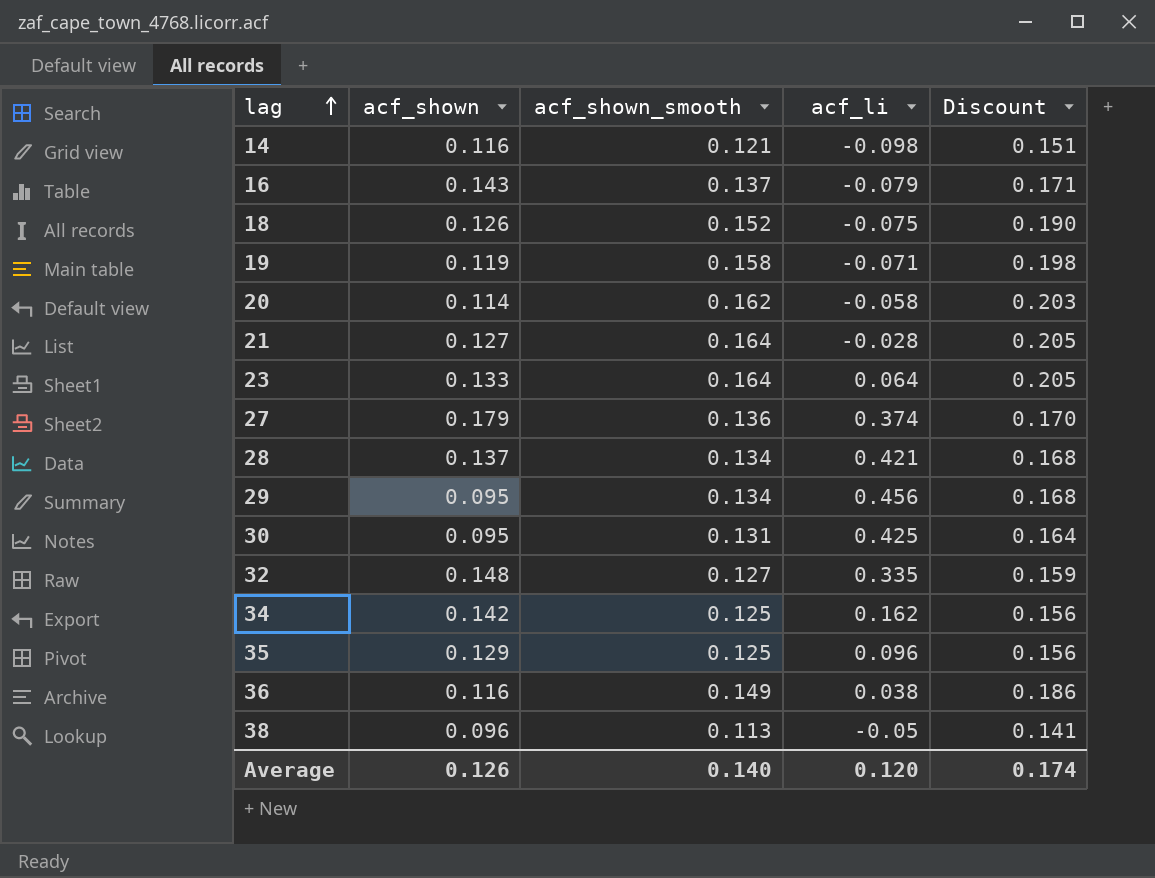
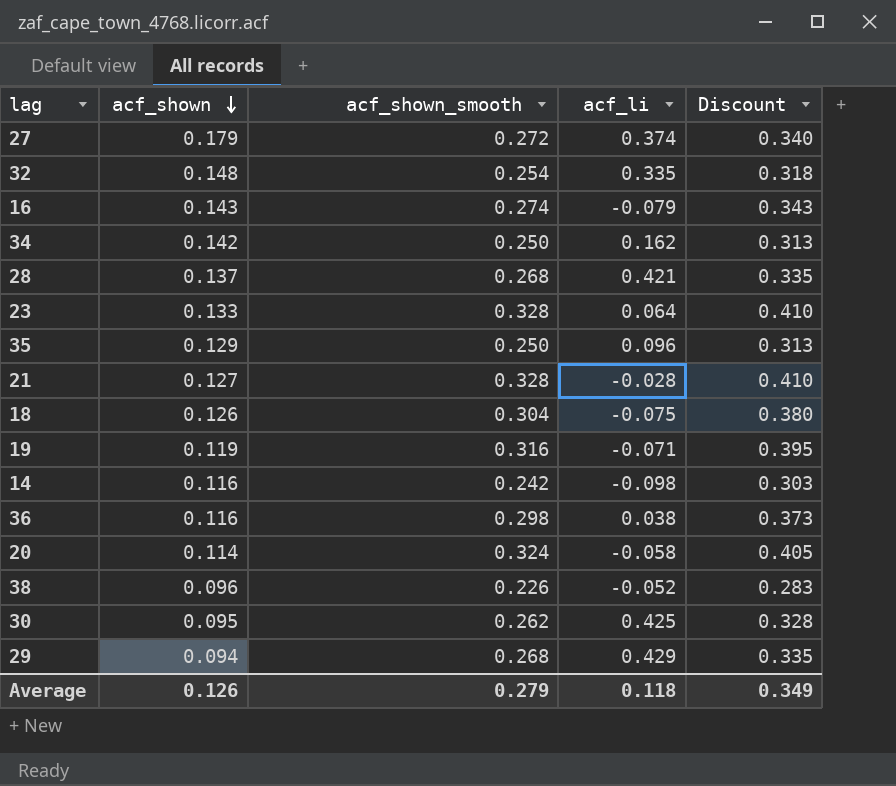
row order: lag ascending -> acf_shown descending
27 | acf_shown_smooth: 0.136 -> 0.272
27 | Discount: 0.170 -> 0.340
32 | acf_shown_smooth: 0.127 -> 0.254
32 | Discount: 0.159 -> 0.318
16 | acf_shown_smooth: 0.137 -> 0.274
16 | Discount: 0.171 -> 0.343
34 | acf_shown_smooth: 0.125 -> 0.250
34 | Discount: 0.156 -> 0.313
28 | acf_shown_smooth: 0.134 -> 0.268
28 | Discount: 0.168 -> 0.335
23 | acf_shown_smooth: 0.164 -> 0.328
23 | Discount: 0.205 -> 0.410
35 | acf_shown_smooth: 0.125 -> 0.250
35 | Discount: 0.156 -> 0.313
21 | acf_shown_smooth: 0.164 -> 0.328
21 | Discount: 0.205 -> 0.410
18 | acf_shown_smooth: 0.152 -> 0.304
18 | Discount: 0.190 -> 0.380
19 | acf_shown_smooth: 0.158 -> 0.316
19 | Discount: 0.198 -> 0.395
14 | acf_shown_smooth: 0.121 -> 0.242
14 | Discount: 0.151 -> 0.303
36 | acf_shown_smooth: 0.149 -> 0.298
36 | Discount: 0.186 -> 0.373
20 | acf_shown_smooth: 0.162 -> 0.324
20 | Discount: 0.203 -> 0.405
38 | acf_shown_smooth: 0.113 -> 0.226
38 | acf_li: -0.05 -> -0.052
38 | Discount: 0.141 -> 0.283
30 | acf_shown_smooth: 0.131 -> 0.262
30 | Discount: 0.164 -> 0.328
29 | acf_shown: 0.095 -> 0.094
29 | acf_shown_smooth: 0.134 -> 0.268
29 | acf_li: 0.456 -> 0.429
29 | Discount: 0.168 -> 0.335
Average | acf_shown_smooth: 0.140 -> 0.279
Average | acf_li: 0.120 -> 0.118
Average | Discount: 0.174 -> 0.349

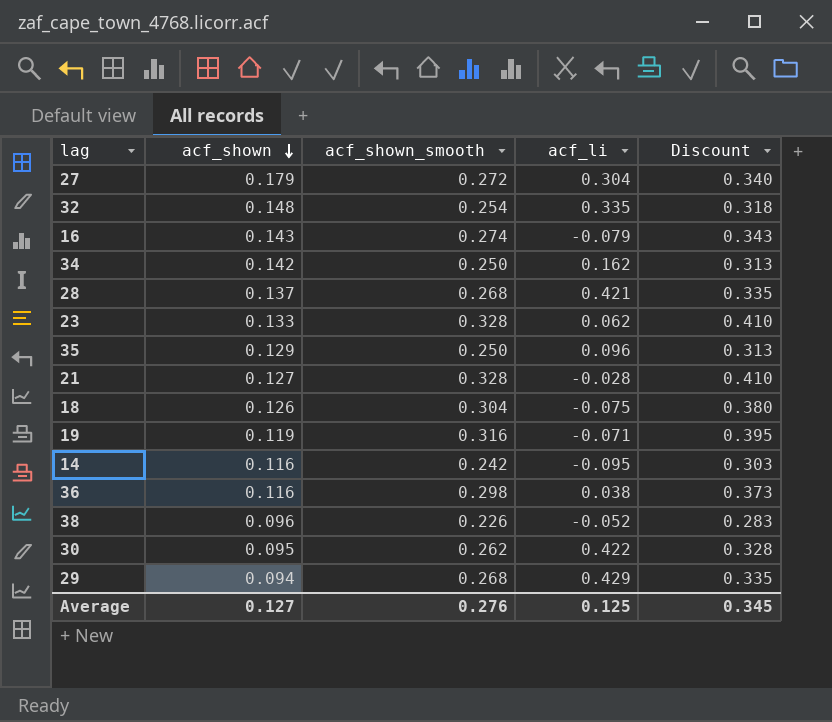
row 20: 0.114 | 0.324 | -0.058 | 0.405 -> none
27 | acf_li: 0.374 -> 0.304
23 | acf_li: 0.064 -> 0.062
14 | acf_li: -0.098 -> -0.095
30 | acf_li: 0.425 -> 0.422
Average | acf_shown: 0.126 -> 0.127
Average | acf_shown_smooth: 0.279 -> 0.276
Average | acf_li: 0.118 -> 0.125
Average | Discount: 0.349 -> 0.345

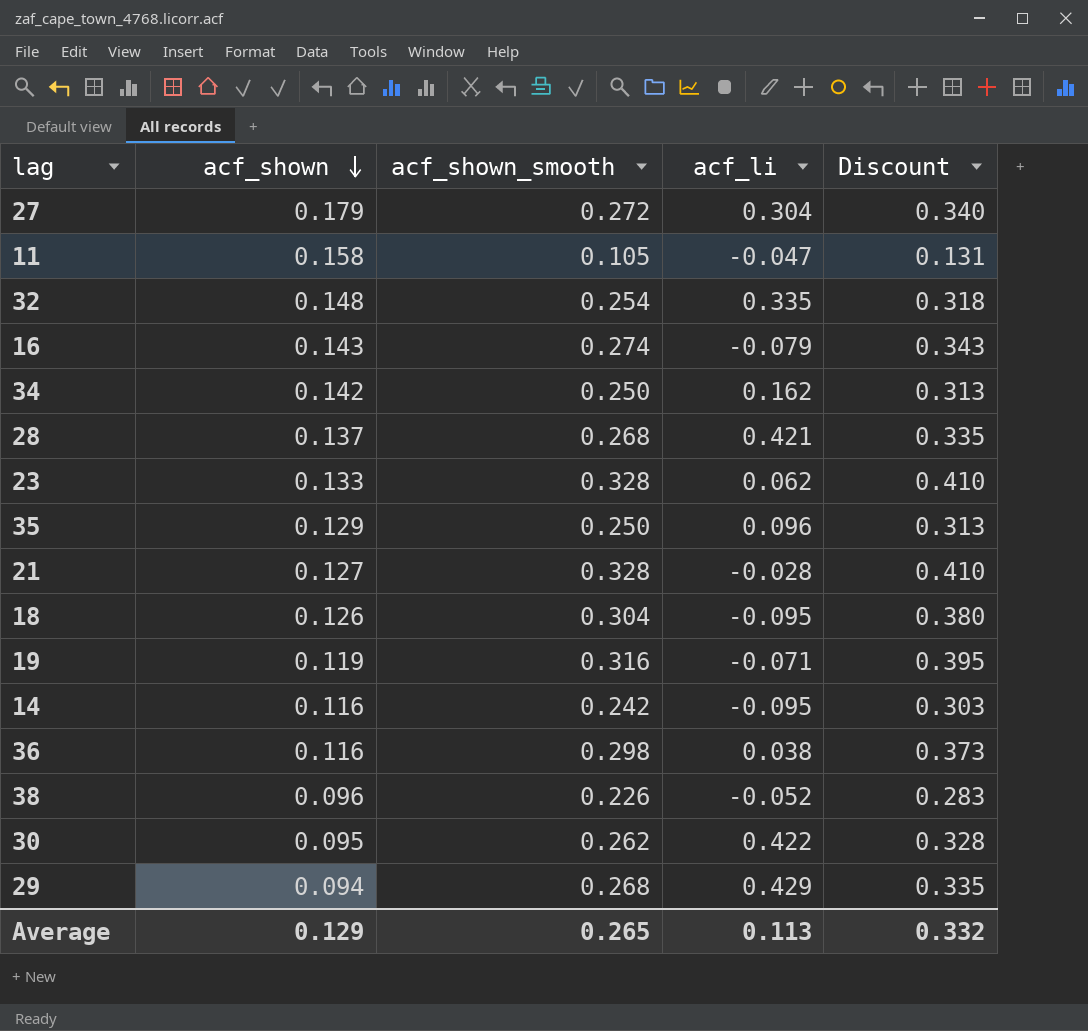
row 11: none -> 0.158 | 0.105 | -0.047 | 0.131
18 | acf_li: -0.075 -> -0.095
Average | acf_shown: 0.127 -> 0.129
Average | acf_shown_smooth: 0.276 -> 0.265
Average | acf_li: 0.125 -> 0.113
Average | Discount: 0.345 -> 0.332

